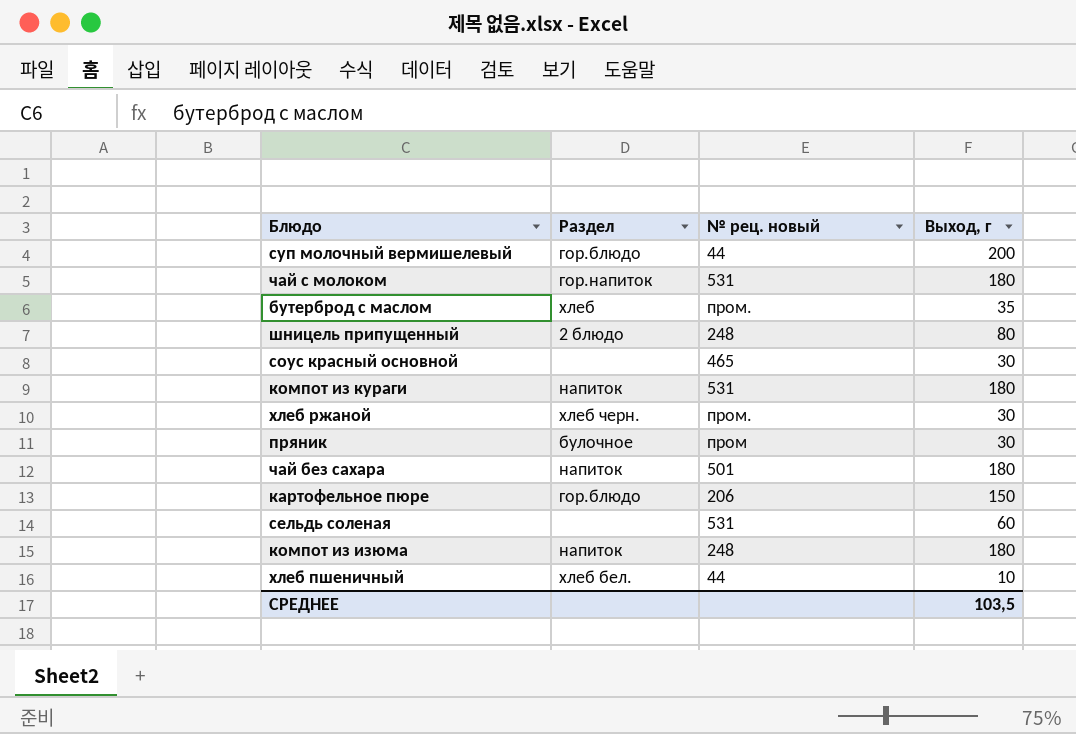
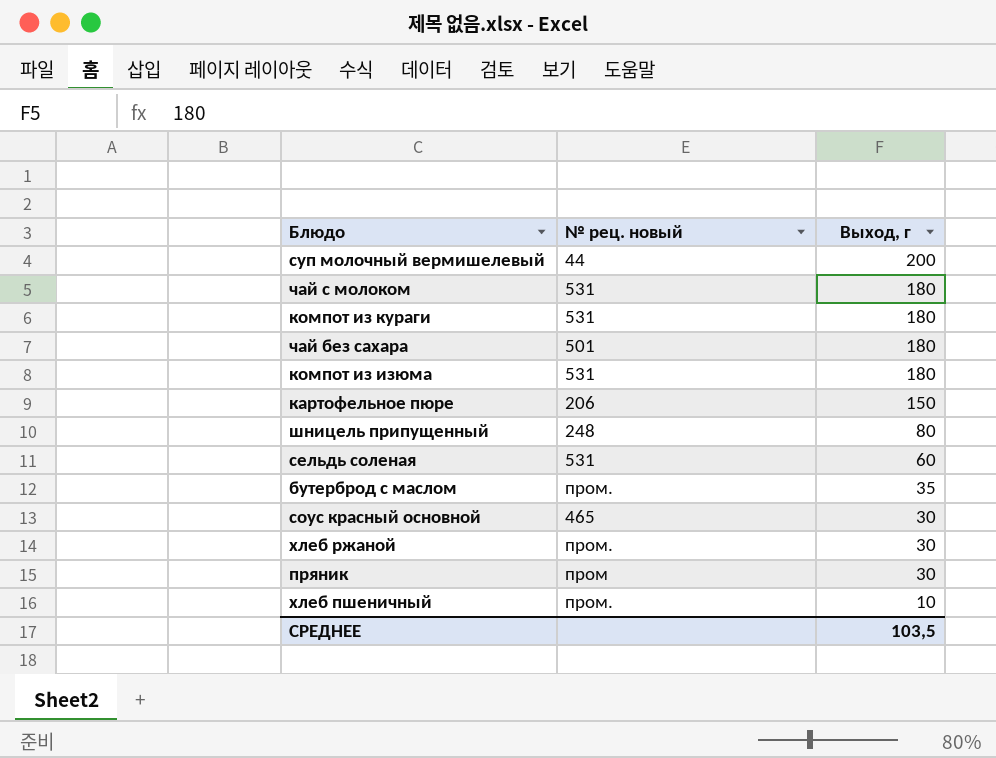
row order: none -> Выход, г descending
column Раздел | position: 2 -> none
компот из изюма | № рец. новый: 248 -> 531
хлеб пшеничный | № рец. новый: 44 -> пром.

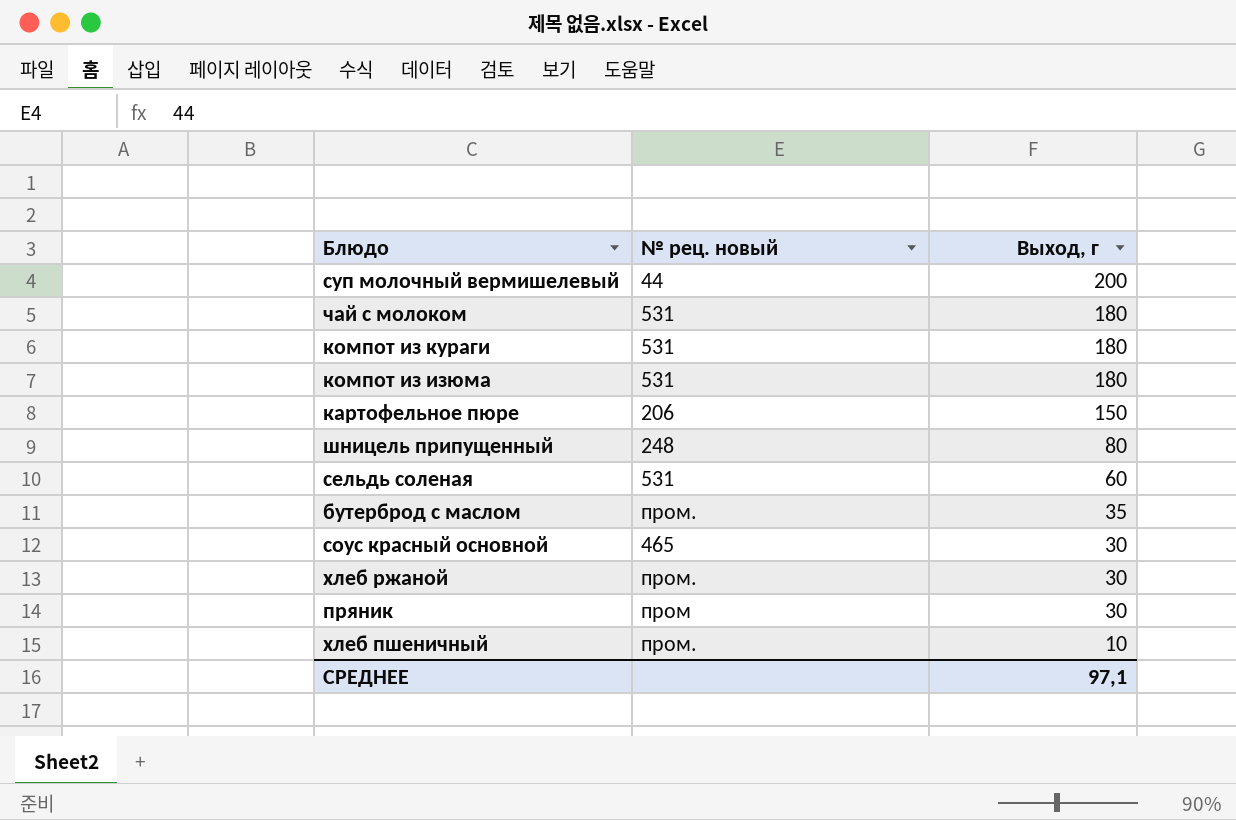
row чай без сахара: 501 | 180 -> none
СРЕДНЕЕ | Выход, г: 103,5 -> 97,1

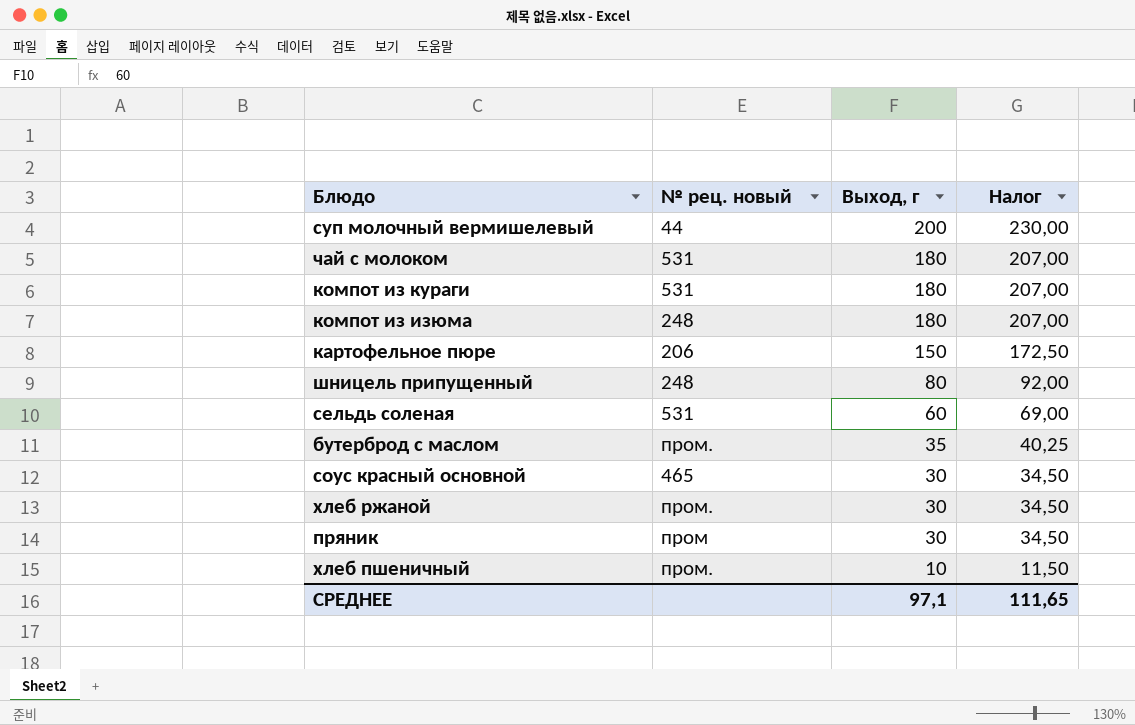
column Налог | formula: none -> [Выход, г] * 1,15
компот из изюма | № рец. новый: 531 -> 248

